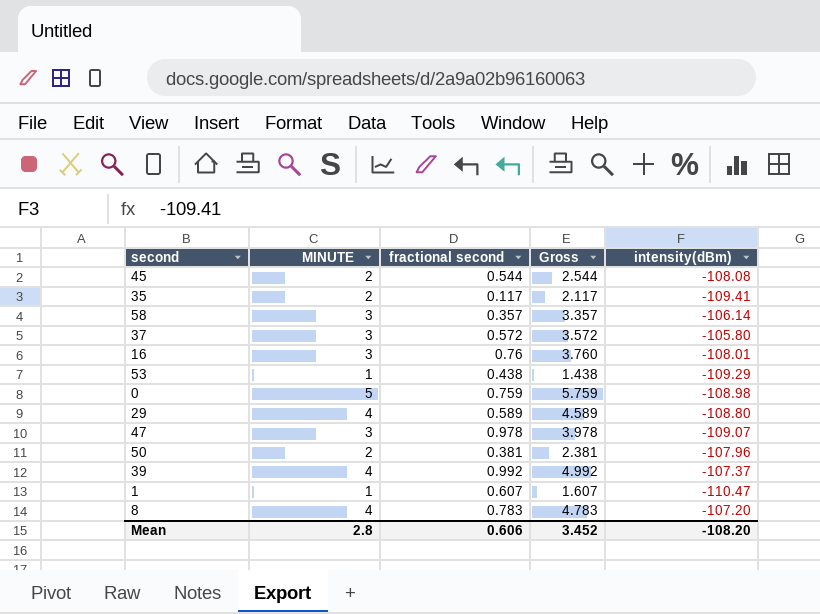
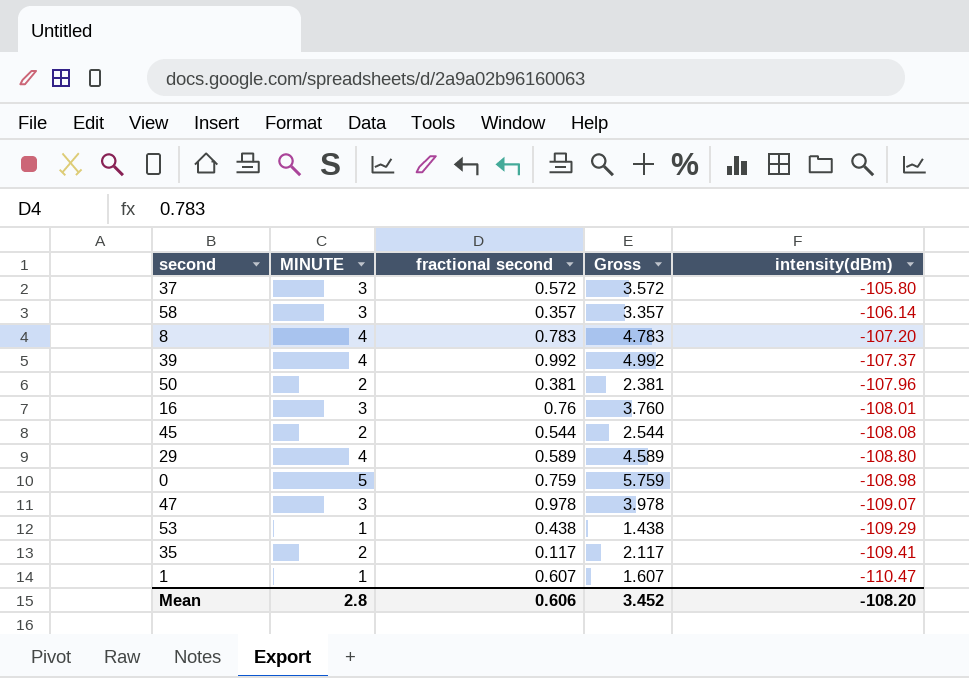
row order: none -> intensity(dBm) descending

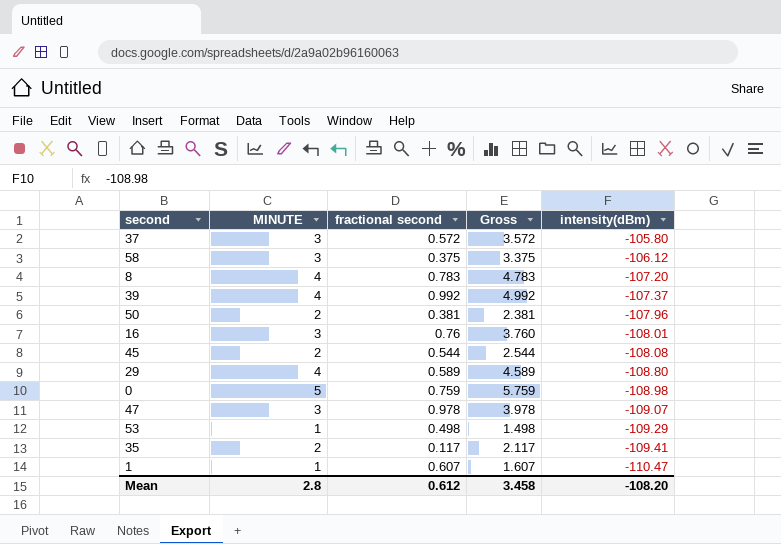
58 | fractional second: 0.357 -> 0.375
58 | Gross: 3.357 -> 3.375
58 | intensity(dBm): -106.14 -> -106.12
53 | fractional second: 0.438 -> 0.498
53 | Gross: 1.438 -> 1.498
Mean | fractional second: 0.606 -> 0.612
Mean | Gross: 3.452 -> 3.458

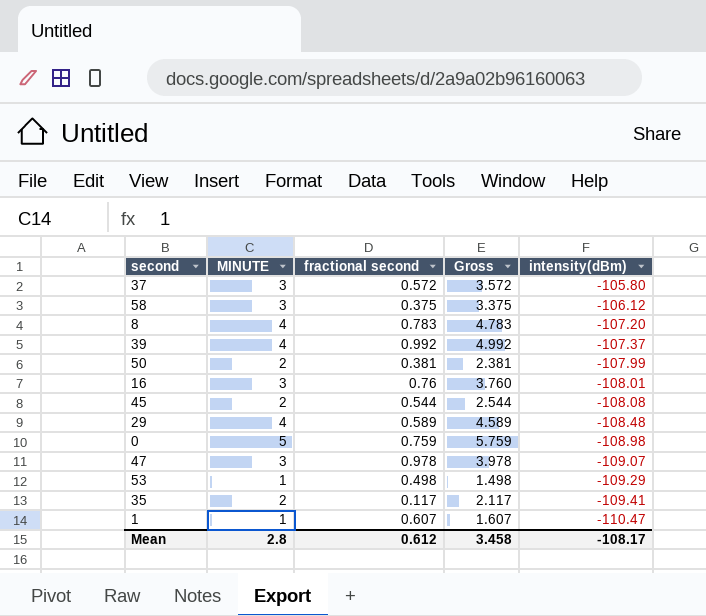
50 | intensity(dBm): -107.96 -> -107.99
29 | intensity(dBm): -108.80 -> -108.48
Mean | intensity(dBm): -108.20 -> -108.17

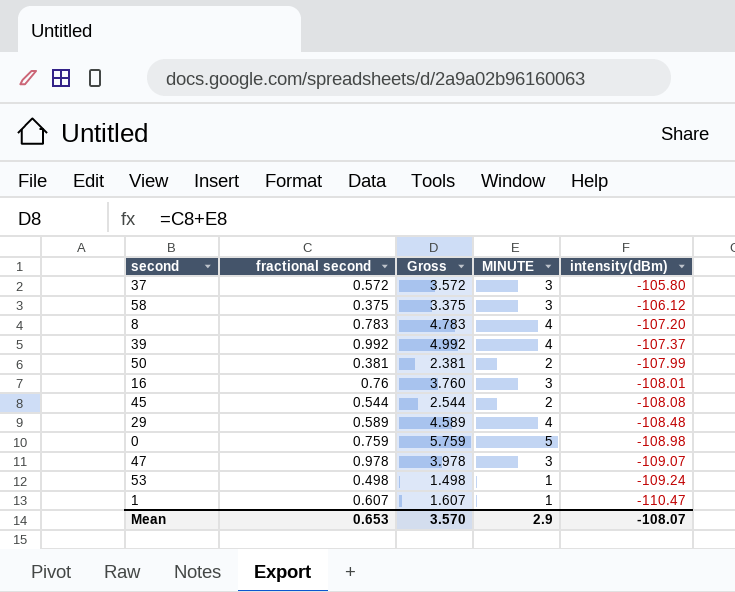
column MINUTE | position: 2 -> 4
row 35: 2 | 0.117 | 2.117 | -109.41 -> none
53 | intensity(dBm): -109.29 -> -109.24
Mean | fractional second: 0.612 -> 0.653
Mean | Gross: 3.458 -> 3.570
Mean | MINUTE: 2.8 -> 2.9
Mean | intensity(dBm): -108.17 -> -108.07

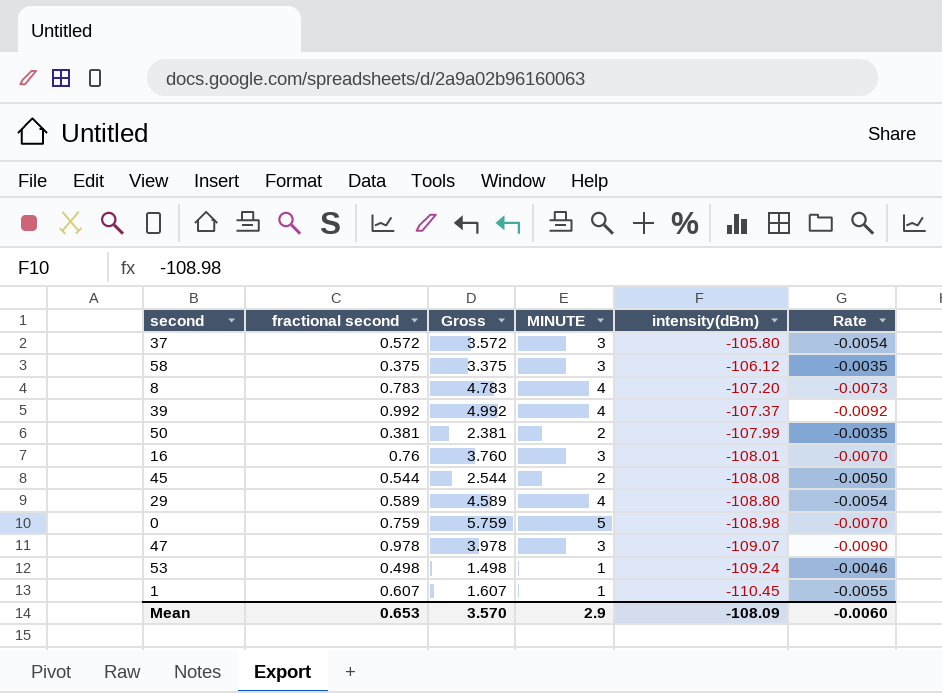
column Rate | formula: none -> [fractional second] / [intensity(dBm)]
29 | intensity(dBm): -108.48 -> -108.80
1 | intensity(dBm): -110.47 -> -110.45
Mean | intensity(dBm): -108.07 -> -108.09

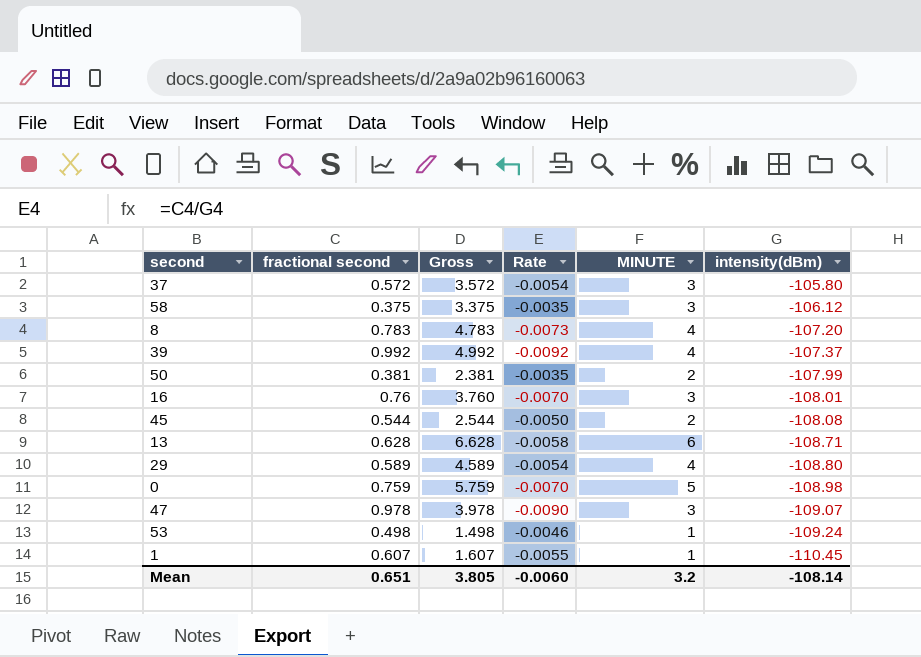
column Rate | position: 6 -> 4
row 13: none -> 0.628 | 6.628 | -0.0058 | 6 | -108.71
Mean | fractional second: 0.653 -> 0.651
Mean | Gross: 3.570 -> 3.805
Mean | MINUTE: 2.9 -> 3.2
Mean | intensity(dBm): -108.09 -> -108.14

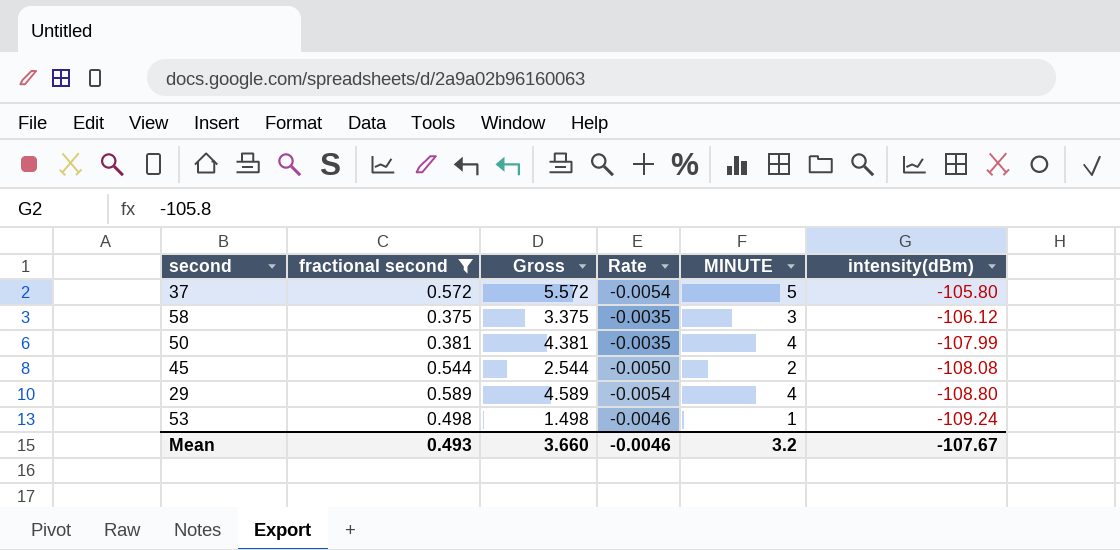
filter: none -> fractional second <= 0.589
37 | Gross: 3.572 -> 5.572
37 | MINUTE: 3 -> 5
50 | Gross: 2.381 -> 4.381
50 | MINUTE: 2 -> 4
Mean | fractional second: 0.651 -> 0.493
Mean | Gross: 3.805 -> 3.660
Mean | Rate: -0.0060 -> -0.0046
Mean | intensity(dBm): -108.14 -> -107.67

